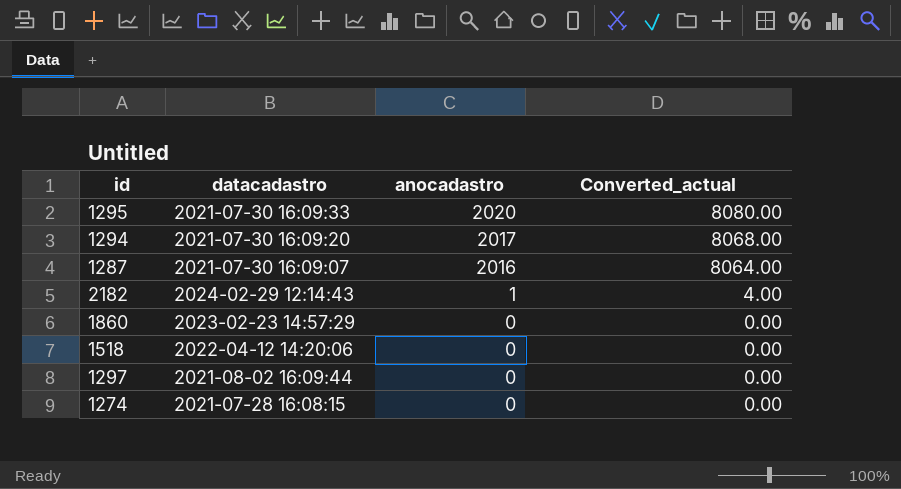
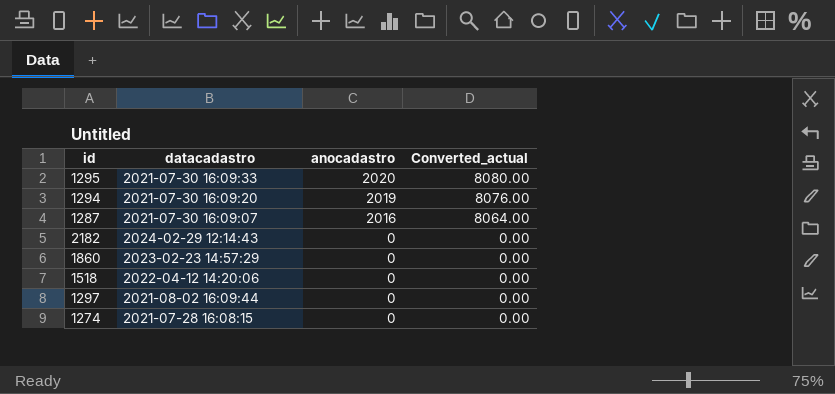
1294 | anocadastro: 2017 -> 2019
1294 | Converted_actual: 8068.00 -> 8076.00
2182 | anocadastro: 1 -> 0
2182 | Converted_actual: 4.00 -> 0.00

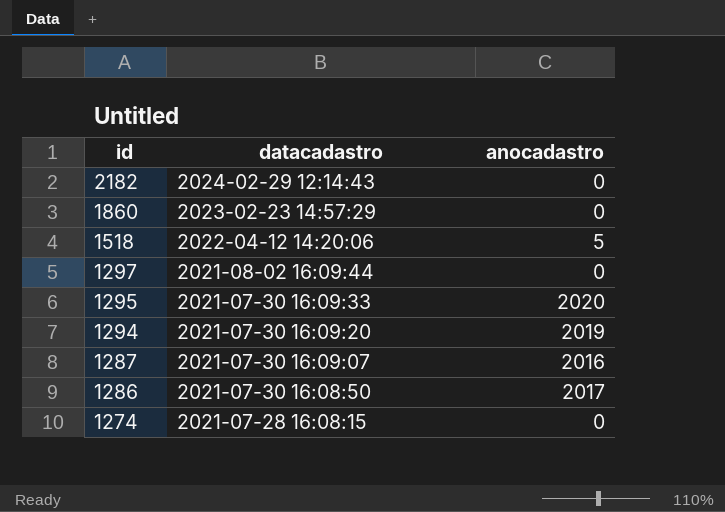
row order: anocadastro descending -> id descending
column Converted_actual | formula: [anocadastro] * 4 -> none
1518 | anocadastro: 0 -> 5
row 1286: none -> 2021-07-30 16:08:50 | 2017

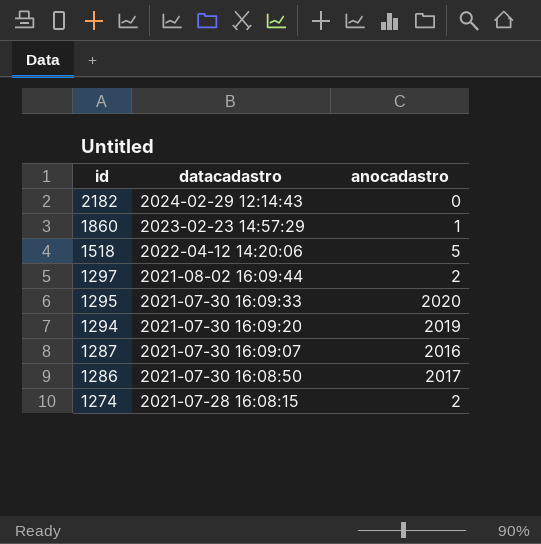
1860 | anocadastro: 0 -> 1
1297 | anocadastro: 0 -> 2
1274 | anocadastro: 0 -> 2

